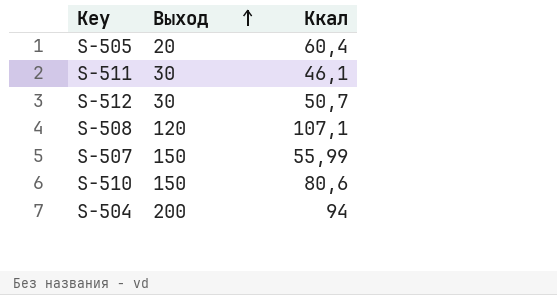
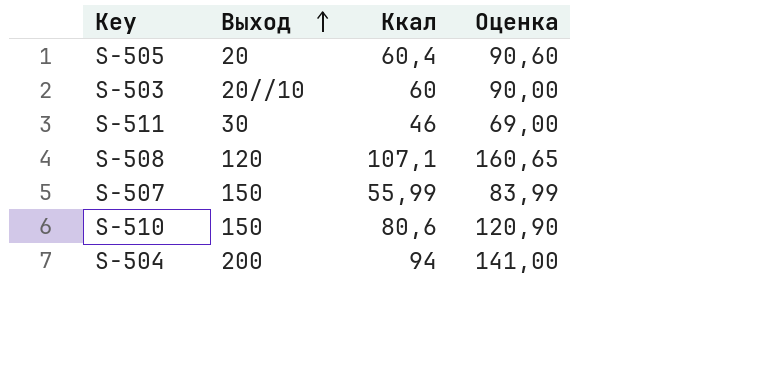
column Оценка | formula: none -> [Ккал] * 1,5
row S-512: 30 | 50,7 -> none
row S-503: none -> 20//10 | 60 | 90,00
S-511 | Ккал: 46,1 -> 46

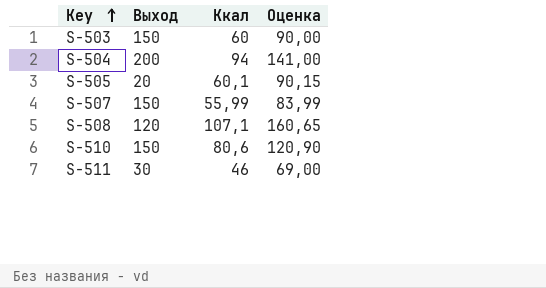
row order: Выход ascending -> Key ascending
S-503 | Выход: 20//10 -> 150
S-505 | Ккал: 60,4 -> 60,1
S-505 | Оценка: 90,60 -> 90,15

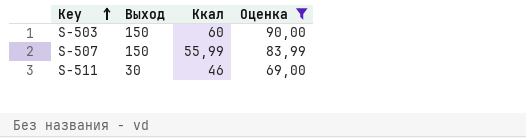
filter: none -> Оценка <= 90,00

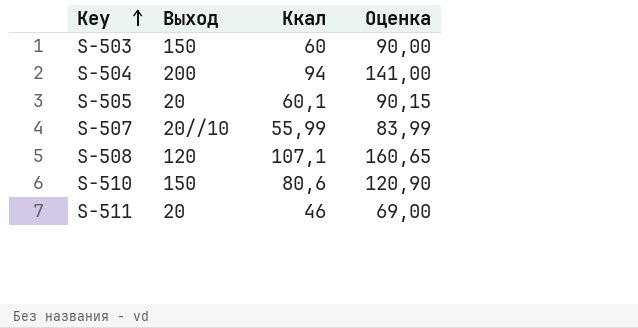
filter: Оценка <= 90,00 -> none
S-507 | Выход: 150 -> 20//10
S-511 | Выход: 30 -> 20

